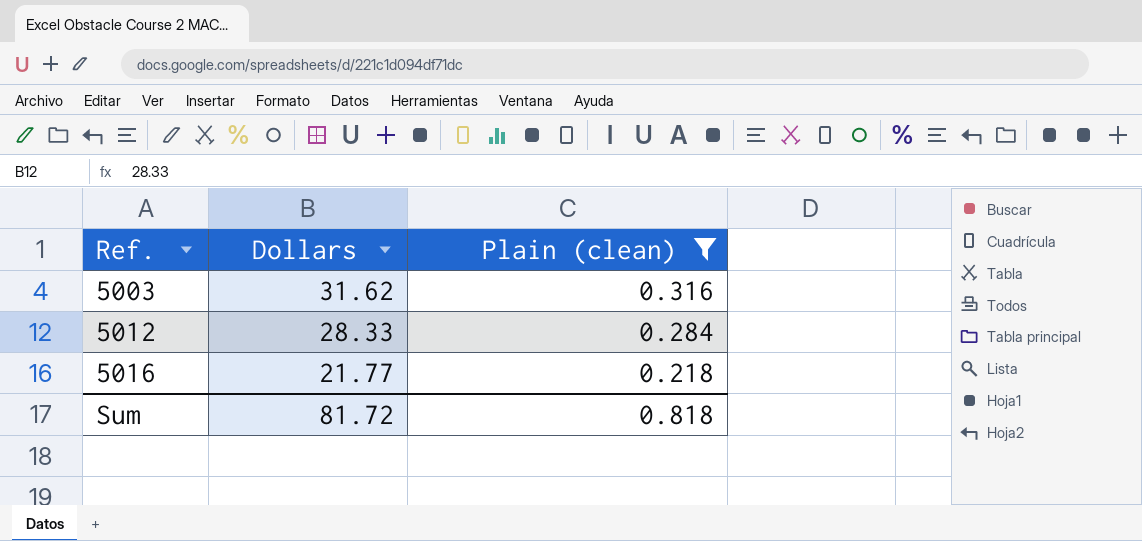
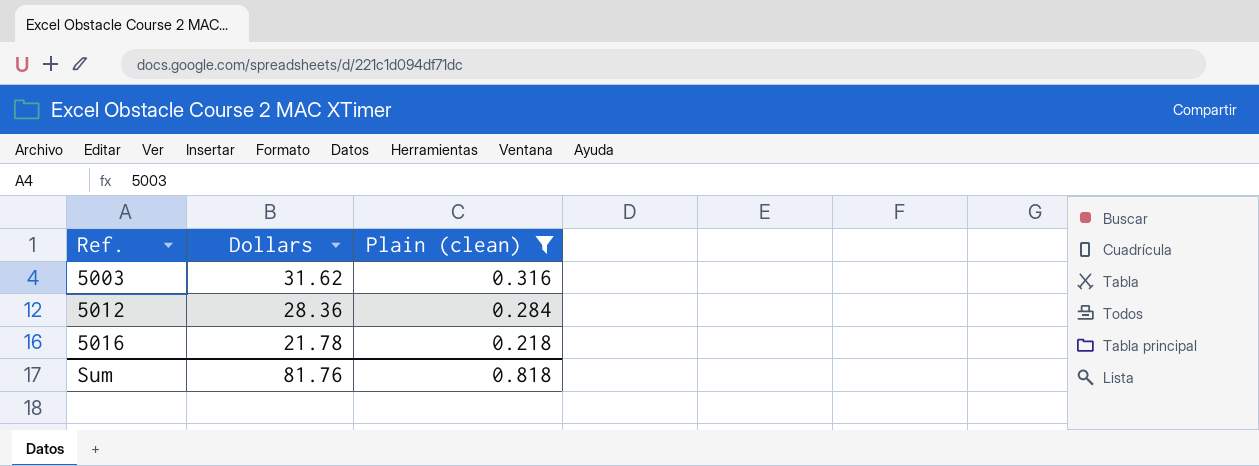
5012 | Dollars: 28.33 -> 28.36
5016 | Dollars: 21.77 -> 21.78
Sum | Dollars: 81.72 -> 81.76

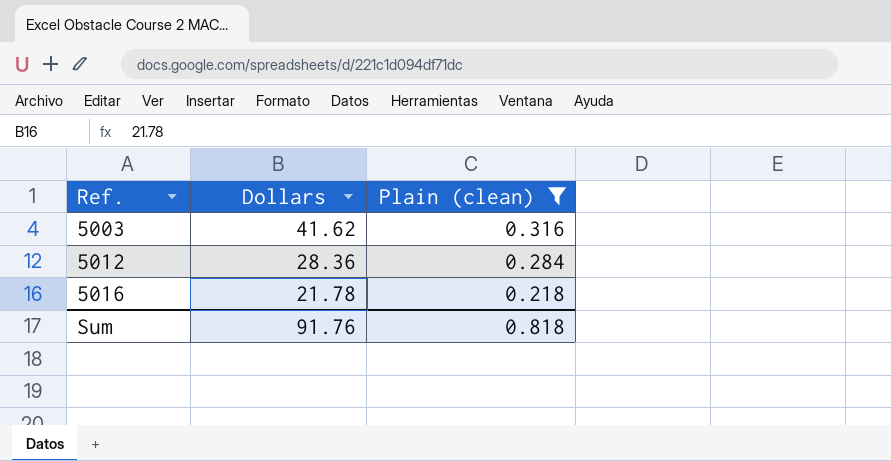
5003 | Dollars: 31.62 -> 41.62
Sum | Dollars: 81.76 -> 91.76

